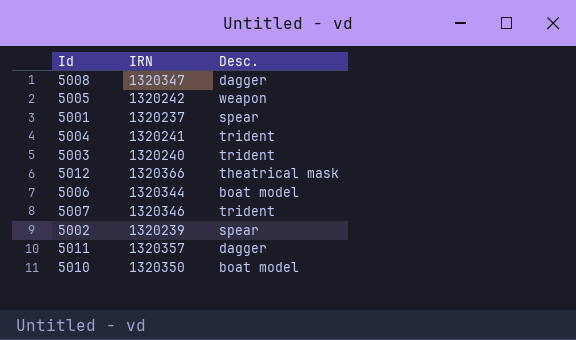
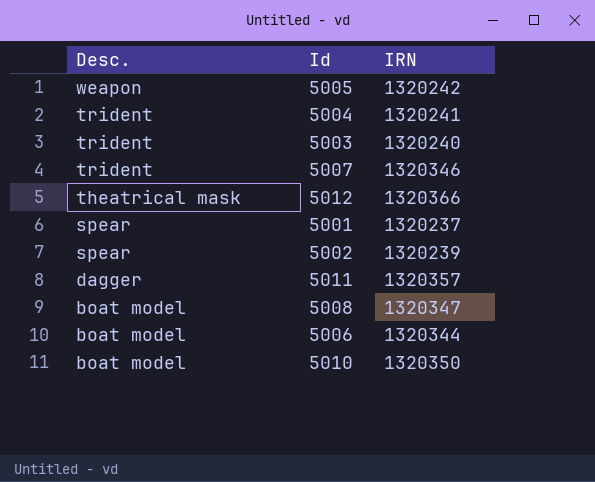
row order: none -> Desc. descending
column Desc. | position: 3 -> 1
5008 | Desc.: dagger -> boat model

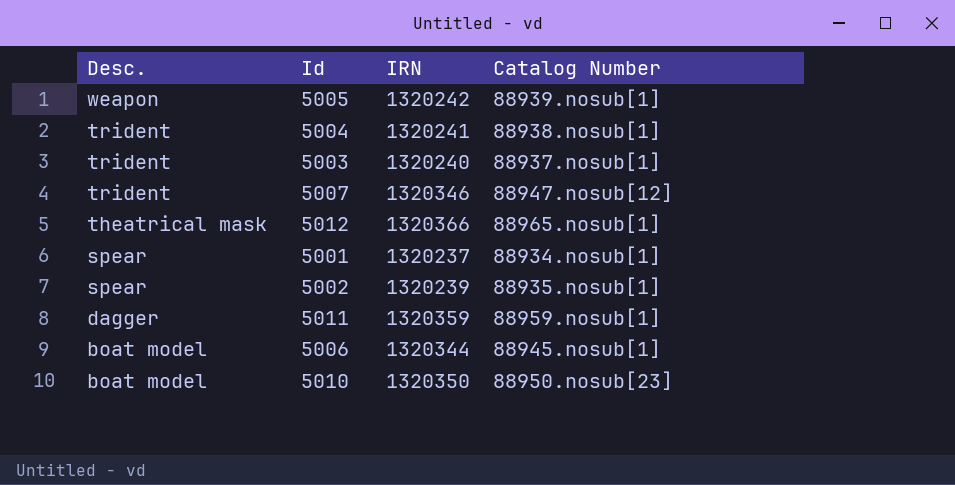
column Catalog Number | position: none -> 4
row 5008: boat model | 1320347 -> none
5011 | IRN: 1320357 -> 1320359

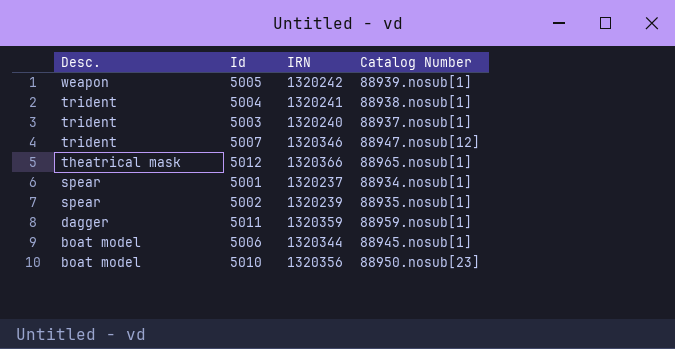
5010 | IRN: 1320350 -> 1320356

